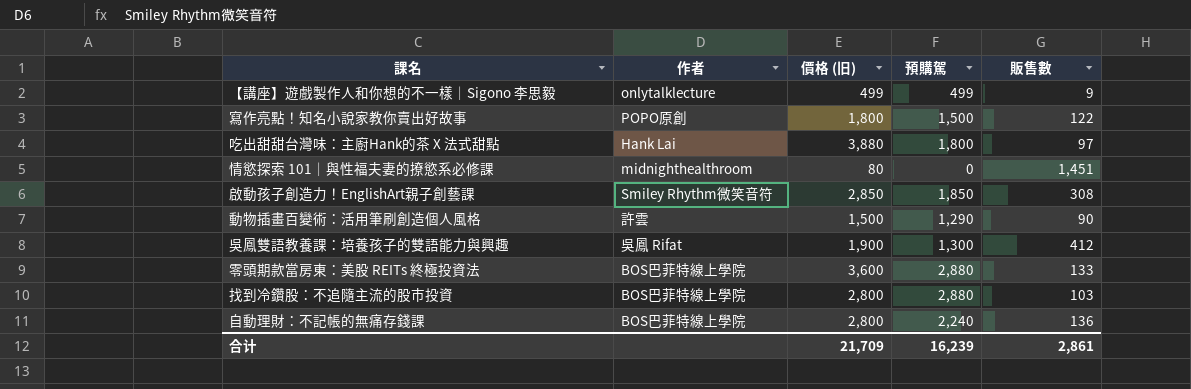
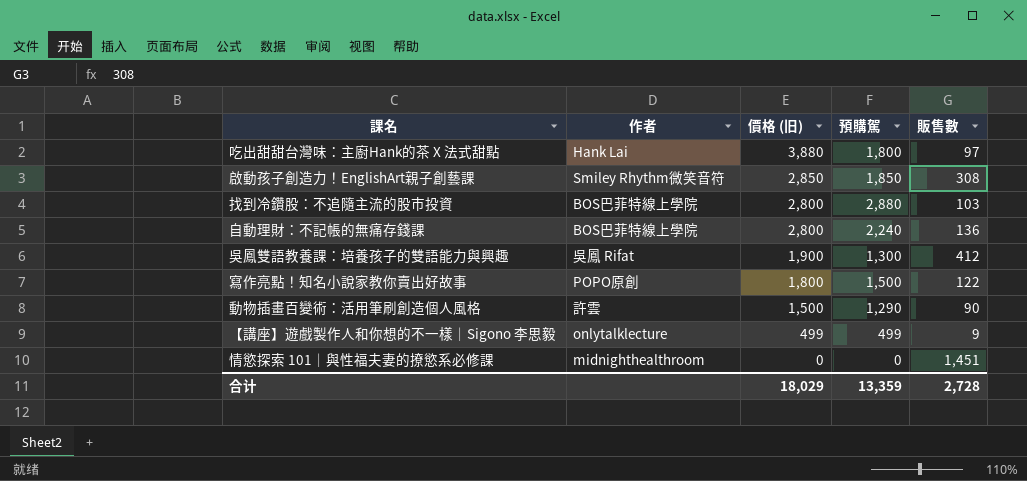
row order: none -> 價格 (旧) descending
row 零頭期款當房東：美股 REITs 終極投資法: BOS巴菲特線上學院 | 3,600 | 2,880 | 133 -> none
情慾探索 101｜與性福夫妻的撩慾系必修課 | 價格 (旧): 80 -> 0
合计 | 價格 (旧): 21,709 -> 18,029
合计 | 預購駕: 16,239 -> 13,359
合计 | 販售數: 2,861 -> 2,728

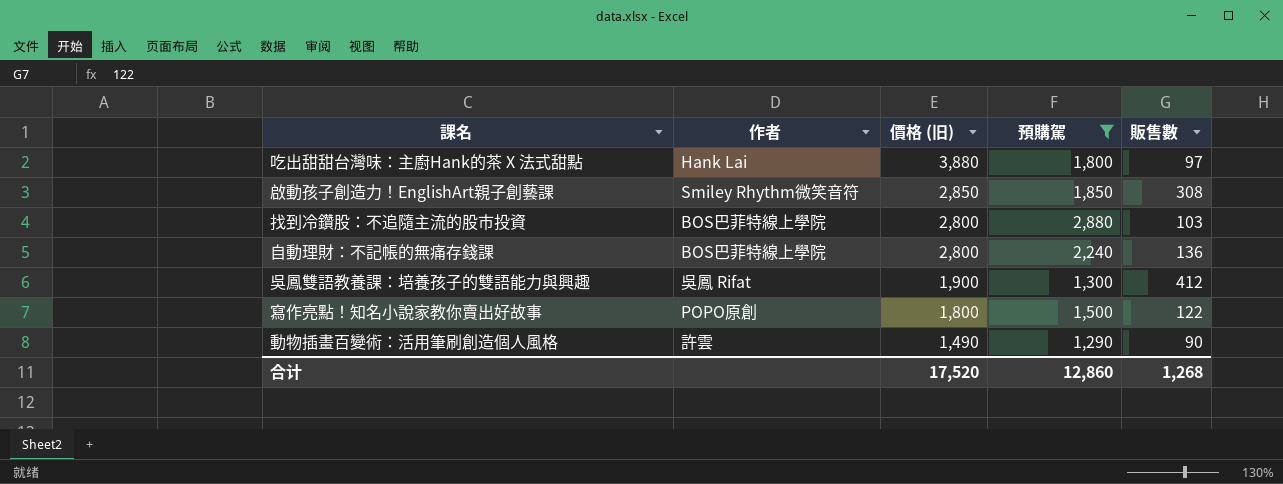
filter: none -> 預購駕 >= 1,290
動物插畫百變術：活用筆刷創造個人風格 | 價格 (旧): 1,500 -> 1,490
合计 | 價格 (旧): 18,029 -> 17,520
合计 | 預購駕: 13,359 -> 12,860
合计 | 販售數: 2,728 -> 1,268

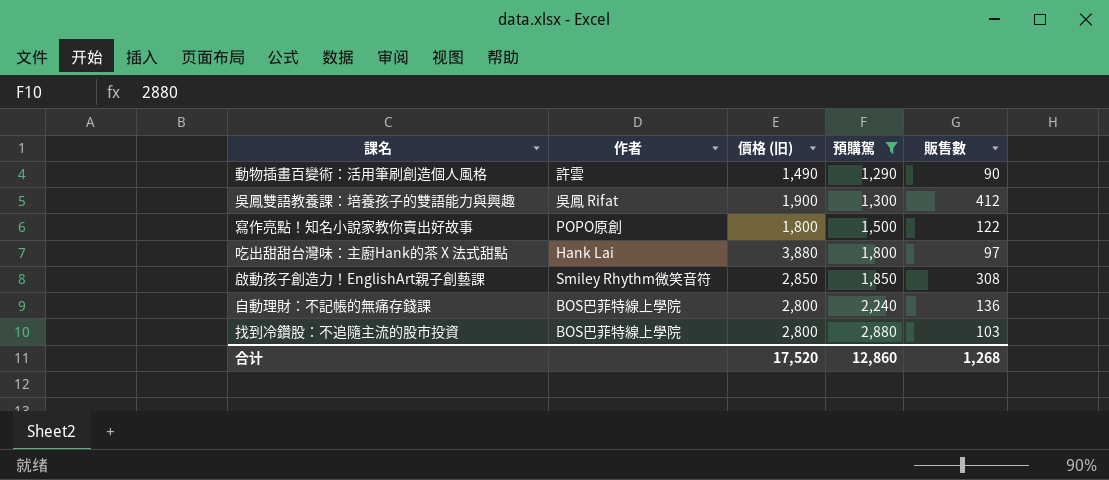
row order: 價格 (旧) descending -> 預購駕 ascending

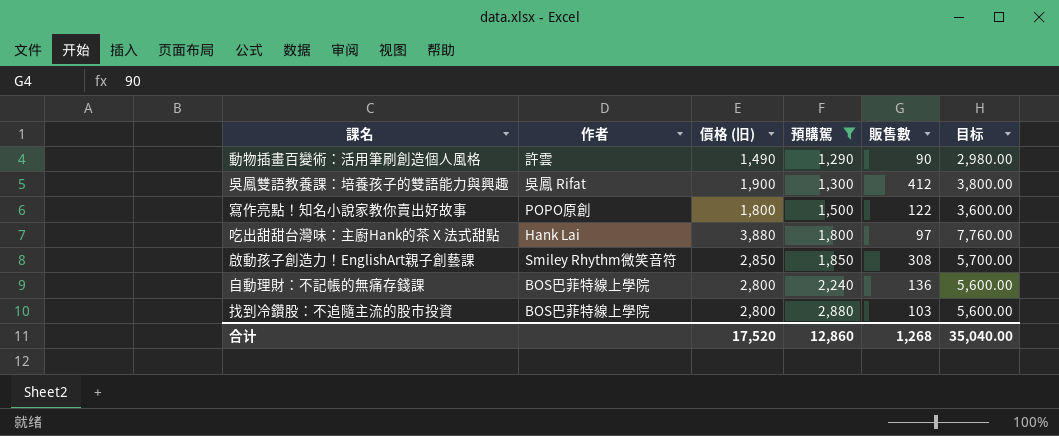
column 目标 | formula: none -> [價格 (旧)] * 2

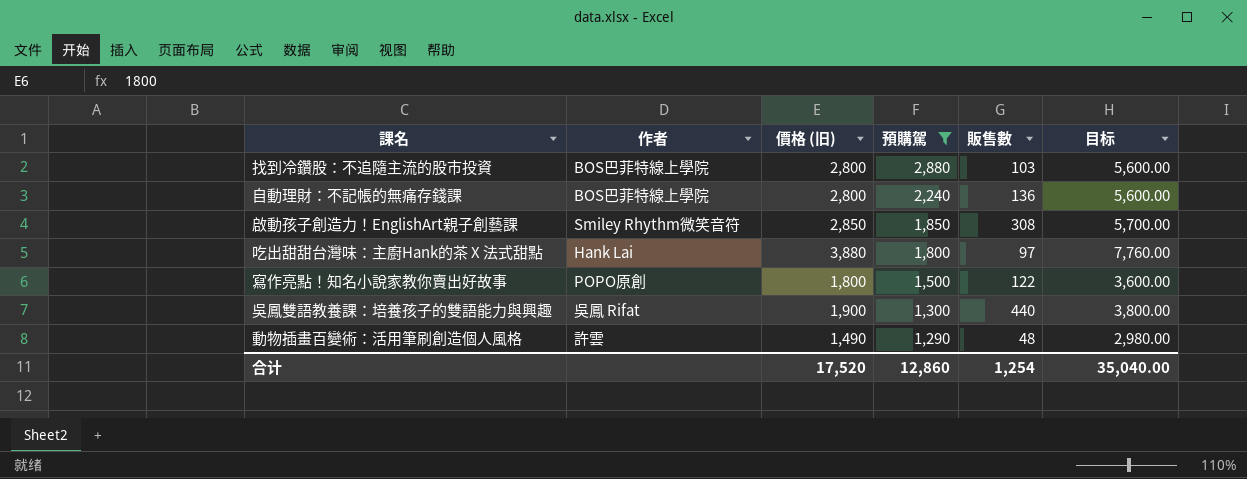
row order: 預購駕 ascending -> 預購駕 descending
吳鳳雙語教養課：培養孩子的雙語能力與興趣 | 販售數: 412 -> 440
動物插畫百變術：活用筆刷創造個人風格 | 販售數: 90 -> 48
合计 | 販售數: 1,268 -> 1,254

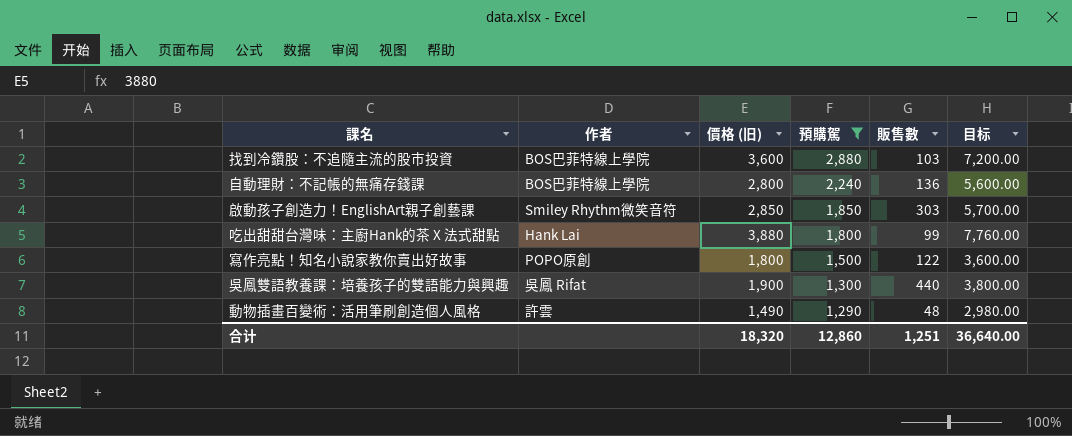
找到冷鑽股：不追隨主流的股市投資 | 價格 (旧): 2,800 -> 3,600
找到冷鑽股：不追隨主流的股市投資 | 目标: 5,600.00 -> 7,200.00
啟動孩子創造力！EnglishArt親子創藝課 | 販售數: 308 -> 303
吃出甜甜台灣味：主廚Hank的茶 X 法式甜點 | 販售數: 97 -> 99
合计 | 價格 (旧): 17,520 -> 18,320
合计 | 販售數: 1,254 -> 1,251
合计 | 目标: 35,040.00 -> 36,640.00

